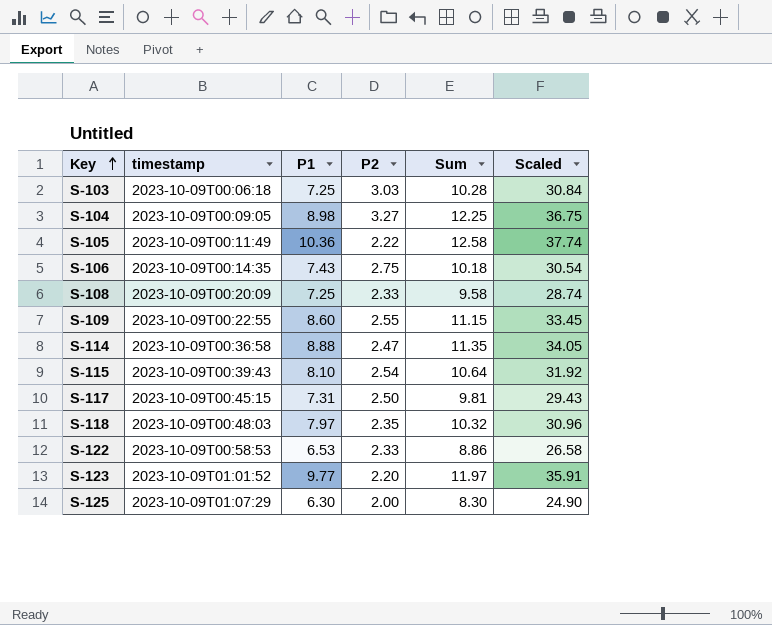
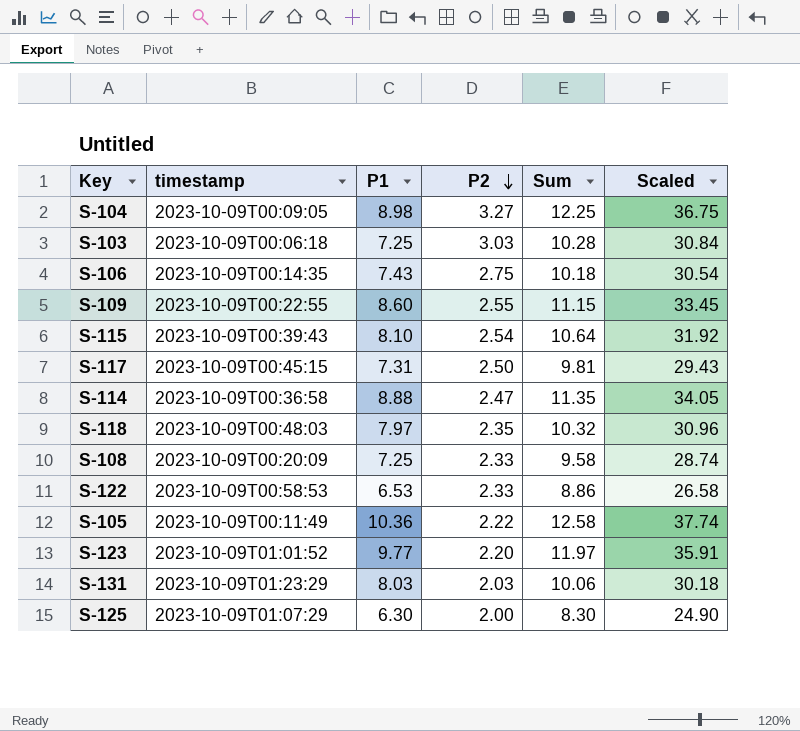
row order: Key ascending -> P2 descending
row S-131: none -> 2023-10-09T01:23:29 | 8.03 | 2.03 | 10.06 | 30.18

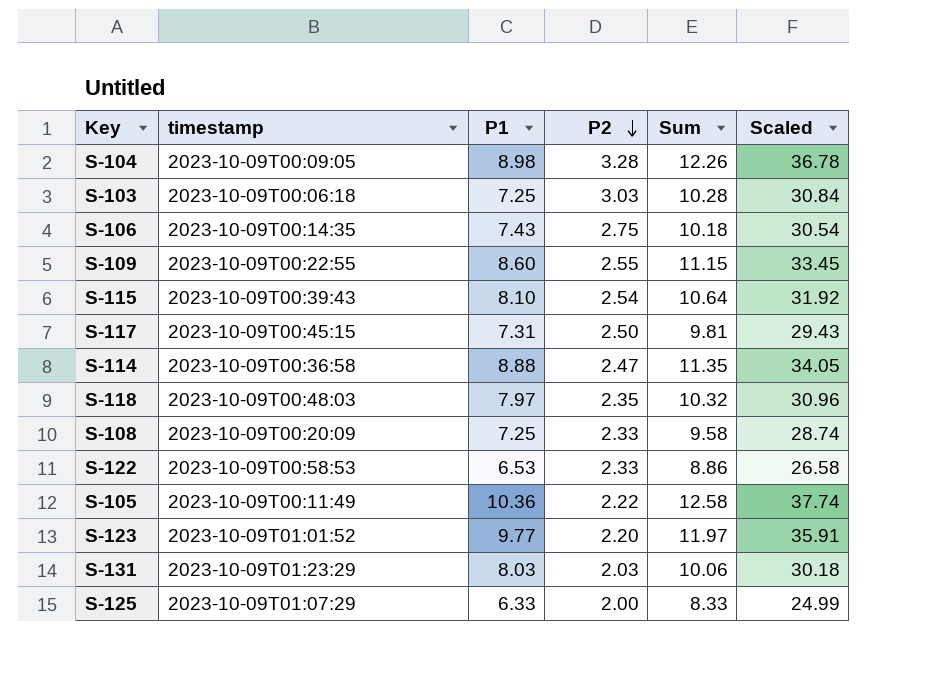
S-104 | P2: 3.27 -> 3.28
S-104 | Sum: 12.25 -> 12.26
S-104 | Scaled: 36.75 -> 36.78
S-125 | P1: 6.30 -> 6.33
S-125 | Sum: 8.30 -> 8.33
S-125 | Scaled: 24.90 -> 24.99

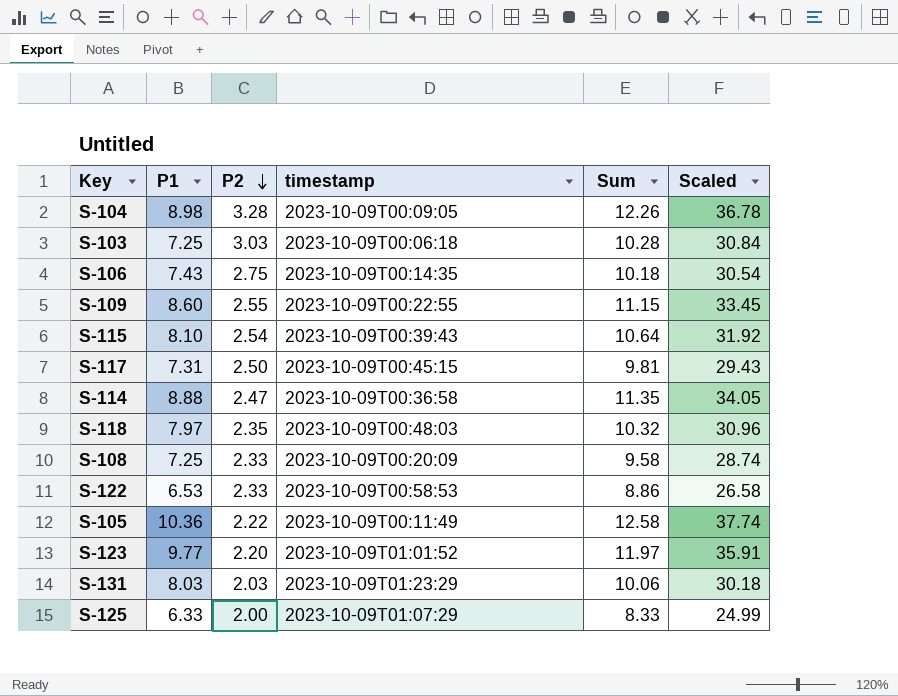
column timestamp | position: 2 -> 4

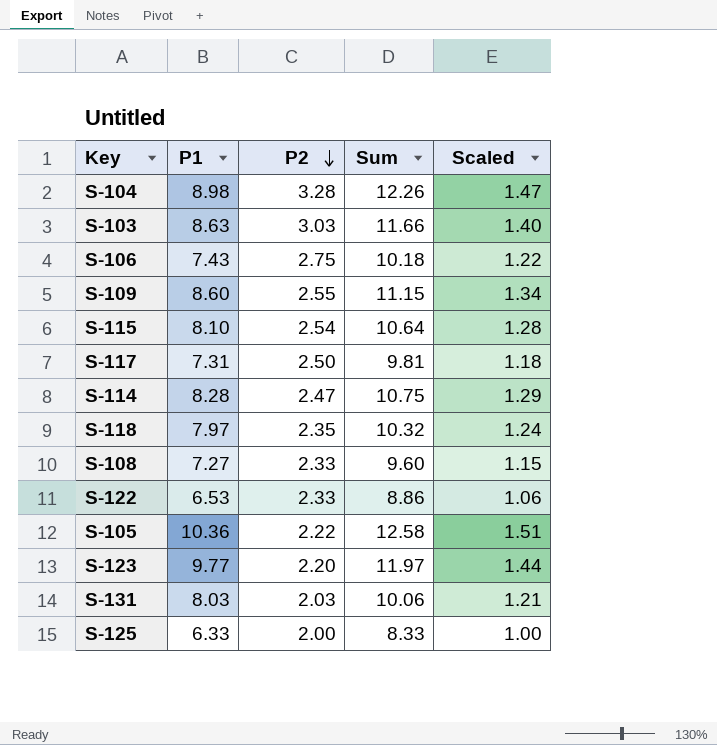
column timestamp | position: 4 -> none
column Scaled | formula: [Sum] * 3 -> [Sum] * 0.12
S-103 | P1: 7.25 -> 8.63
S-103 | Sum: 10.28 -> 11.66
S-114 | P1: 8.88 -> 8.28
S-114 | Sum: 11.35 -> 10.75
S-108 | P1: 7.25 -> 7.27
S-108 | Sum: 9.58 -> 9.60

